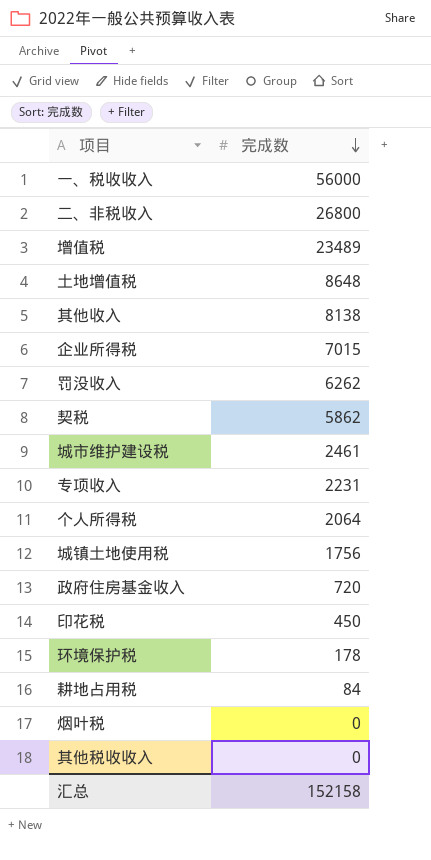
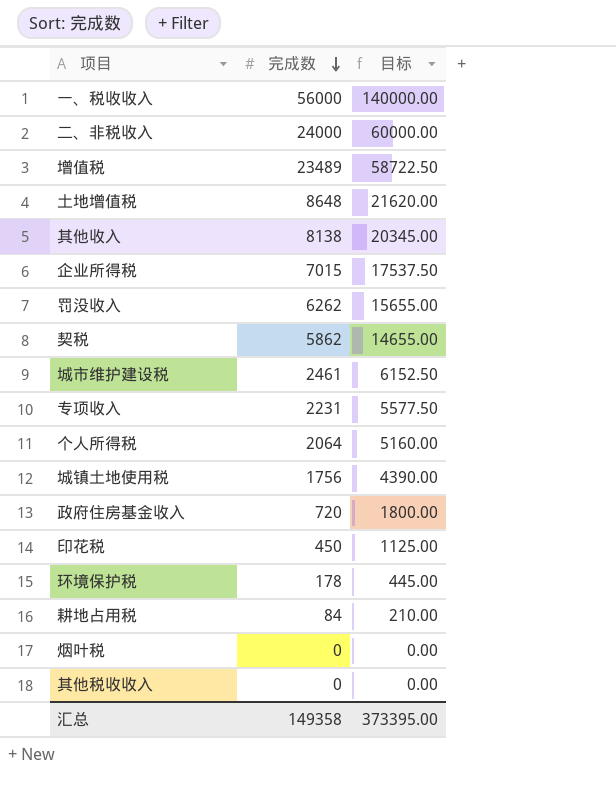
column 目标 | formula: none -> [完成数] * 2.5
二、非税收入 | 完成数: 26800 -> 24000
汇总 | 完成数: 152158 -> 149358

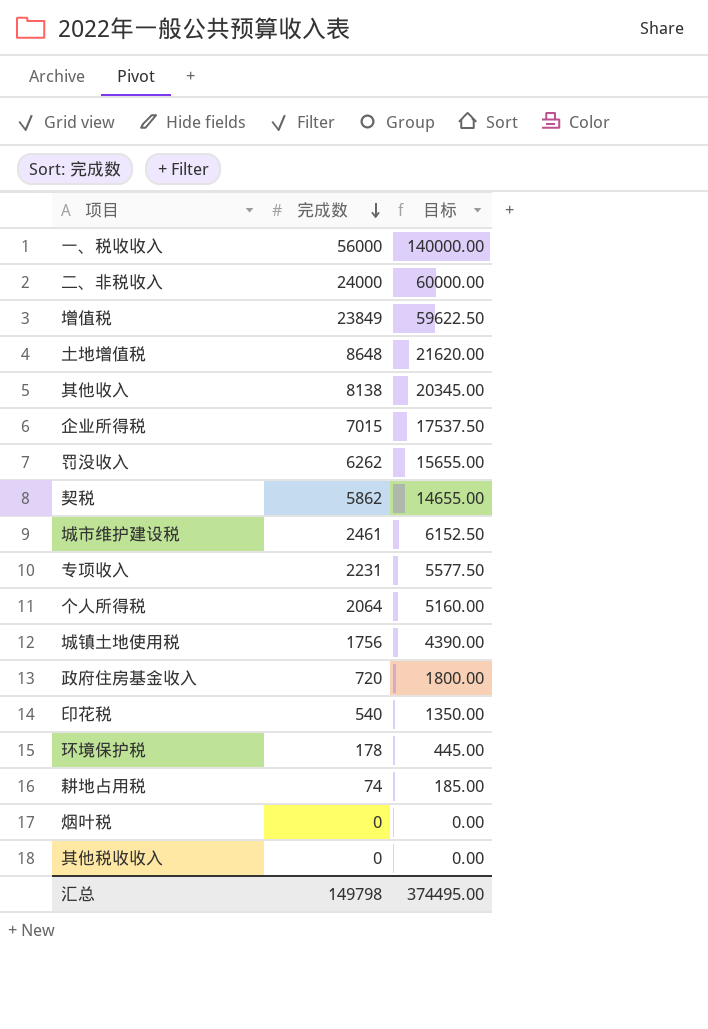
增值税 | 完成数: 23489 -> 23849
增值税 | 目标: 58722.50 -> 59622.50
印花税 | 完成数: 450 -> 540
印花税 | 目标: 1125.00 -> 1350.00
耕地占用税 | 完成数: 84 -> 74
耕地占用税 | 目标: 210.00 -> 185.00
汇总 | 完成数: 149358 -> 149798
汇总 | 目标: 373395.00 -> 374495.00

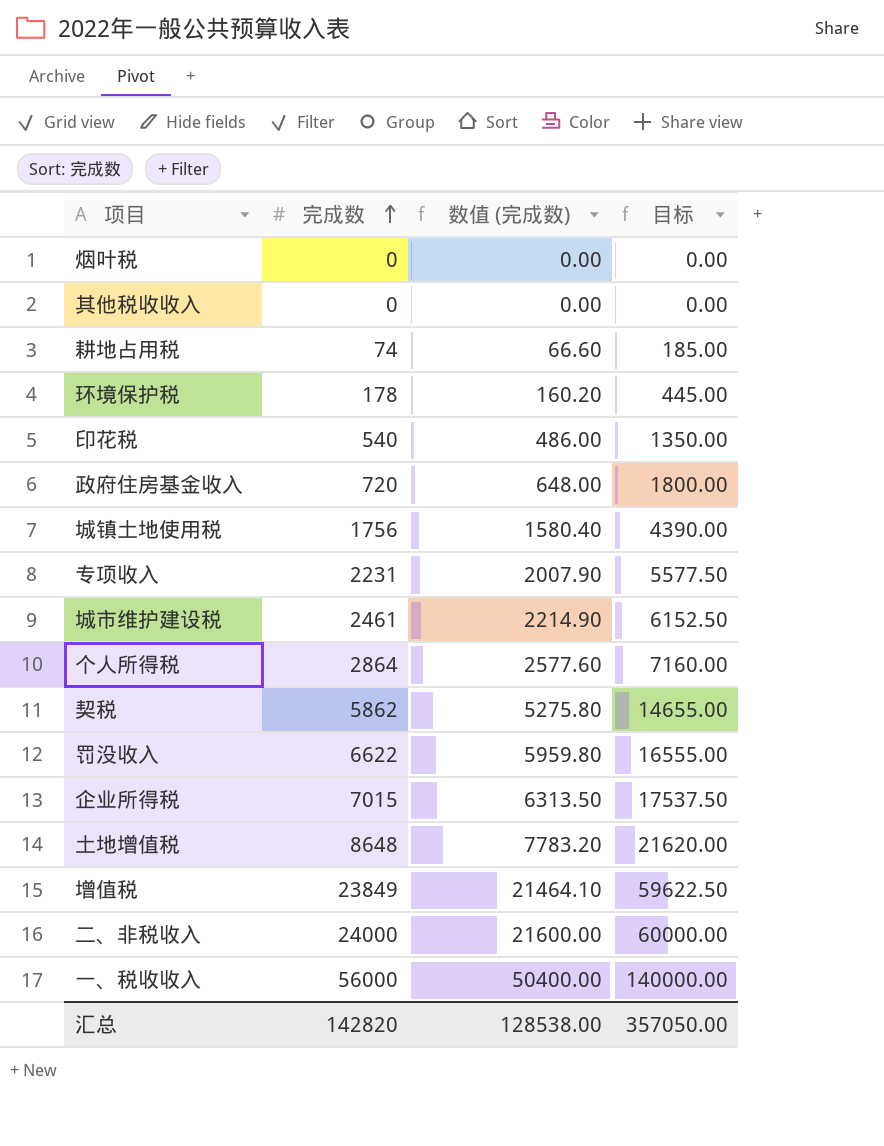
row order: 完成数 descending -> 完成数 ascending
column 数值 (完成数) | formula: none -> [完成数] * 0.9
row 其他收入: 8138 | 20345.00 -> none
个人所得税 | 完成数: 2064 -> 2864
个人所得税 | 目标: 5160.00 -> 7160.00
罚没收入 | 完成数: 6262 -> 6622
罚没收入 | 目标: 15655.00 -> 16555.00
汇总 | 完成数: 149798 -> 142820
汇总 | 目标: 374495.00 -> 357050.00

